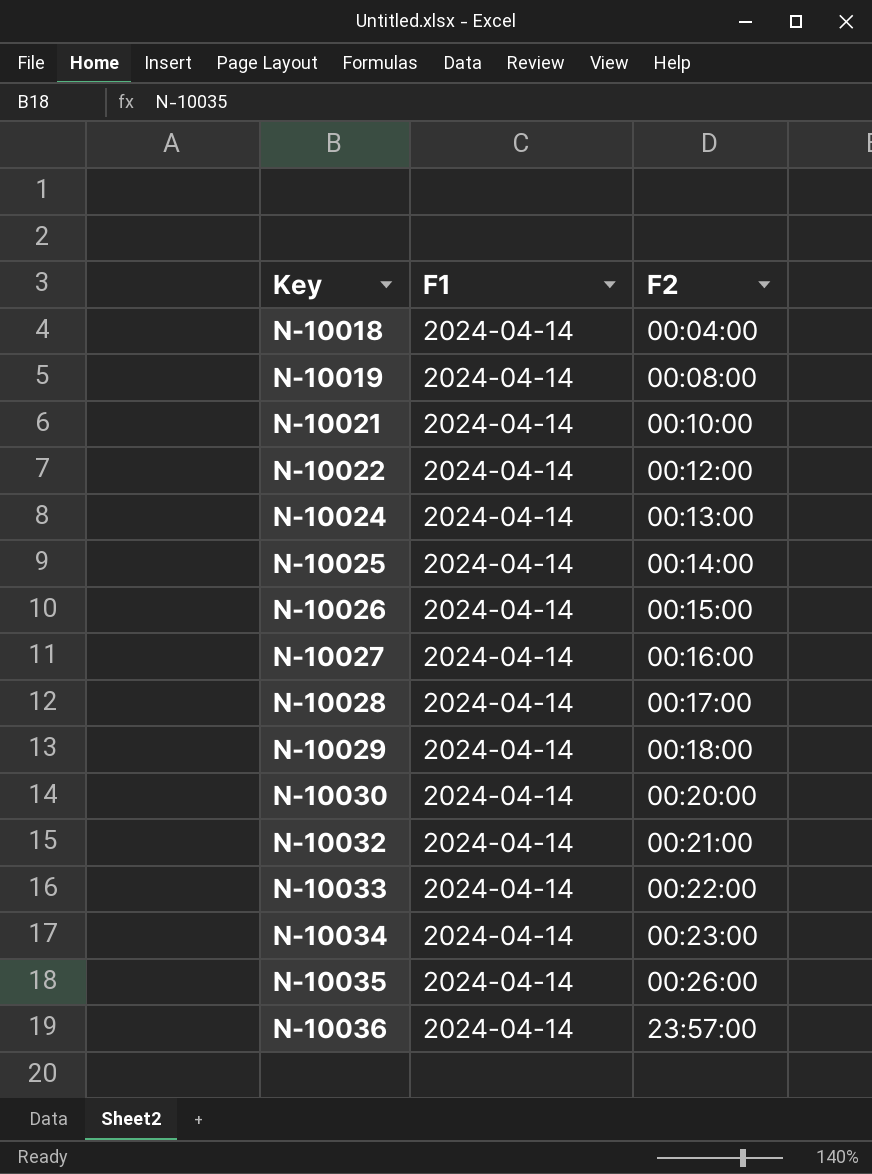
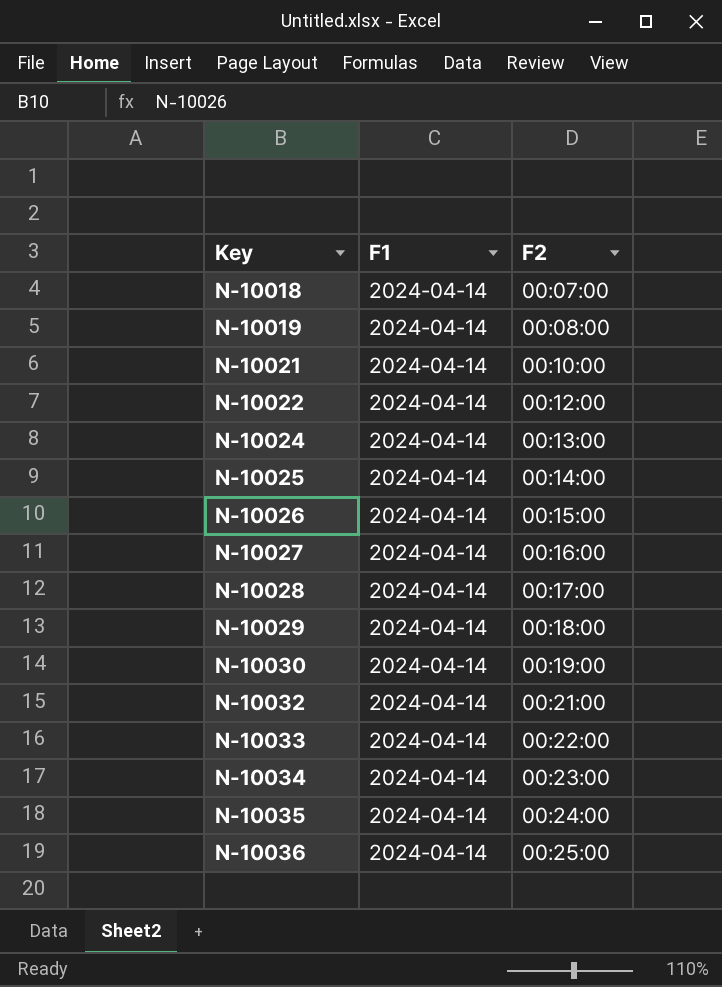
N-10018 | F2: 00:04:00 -> 00:07:00
N-10030 | F2: 00:20:00 -> 00:19:00
N-10035 | F2: 00:26:00 -> 00:24:00
N-10036 | F2: 23:57:00 -> 00:25:00

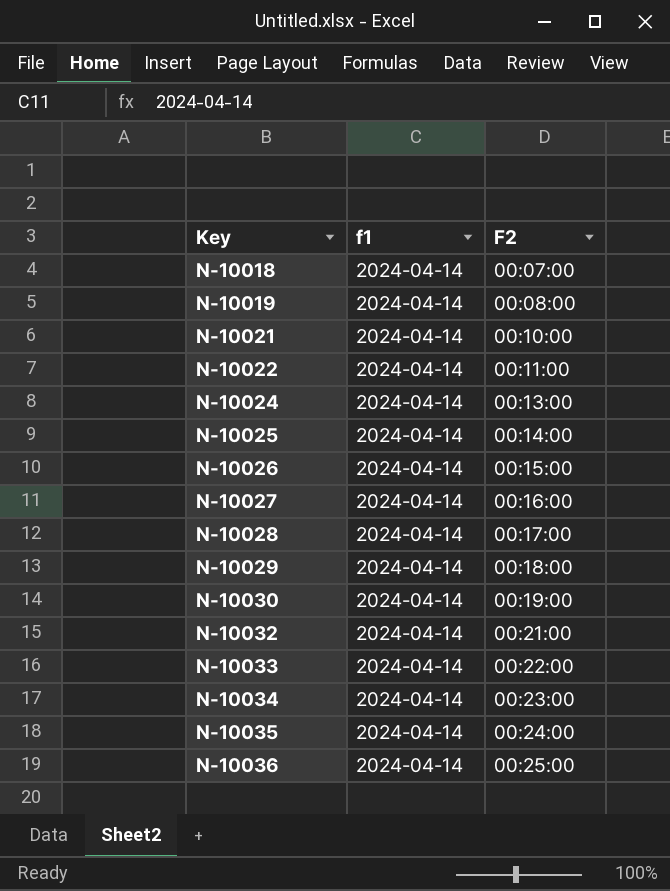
column name: F1 -> f1
N-10022 | F2: 00:12:00 -> 00:11:00

